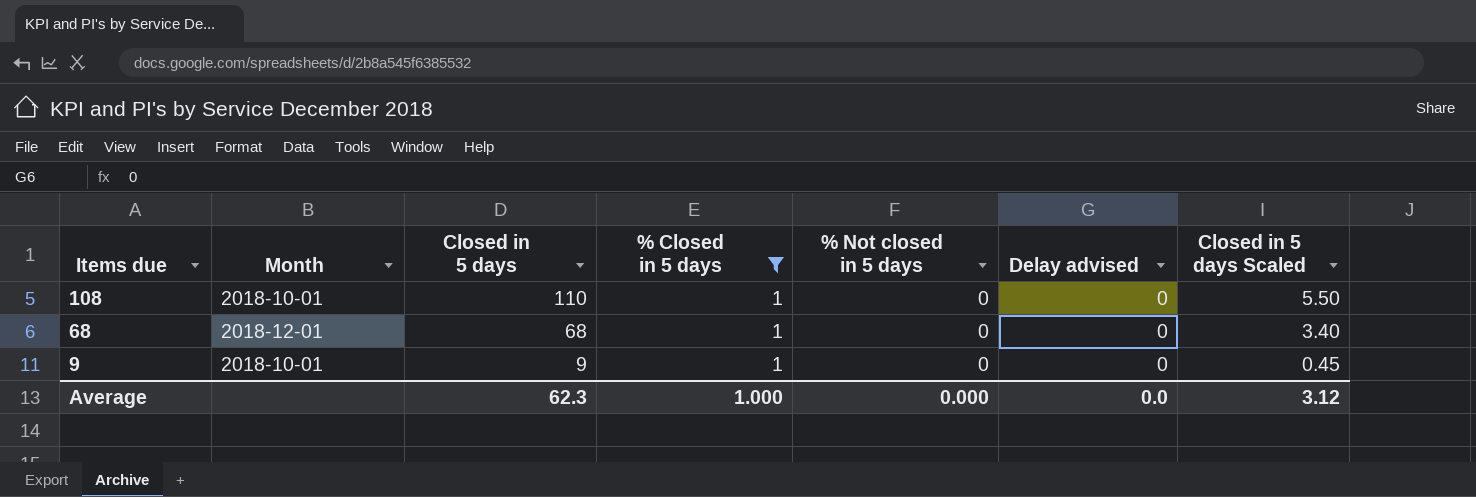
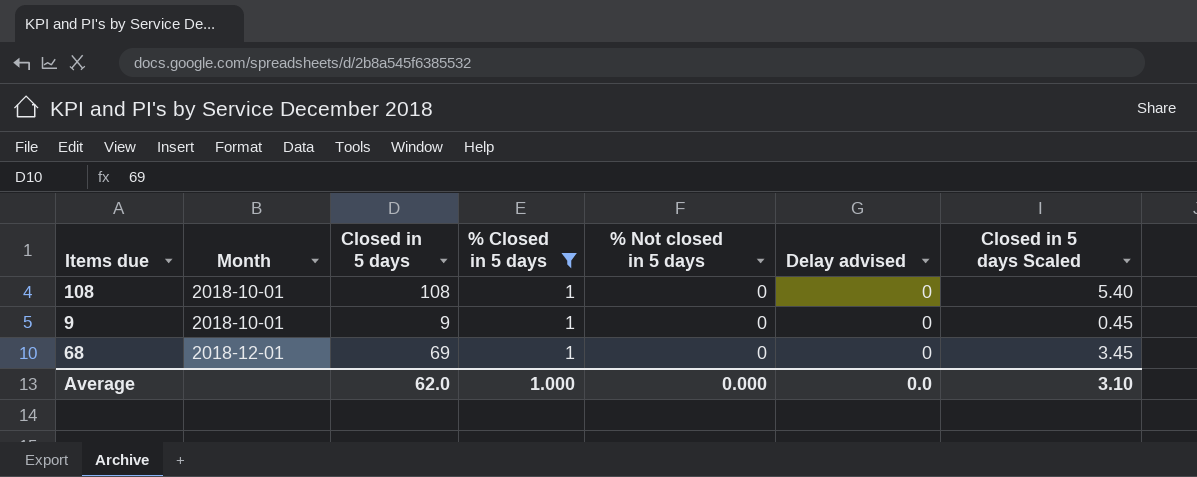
row order: Items due descending -> Month ascending
108 | Closed in 5 days: 110 -> 108
108 | Closed in 5 days Scaled: 5.50 -> 5.40
68 | Closed in 5 days: 68 -> 69
68 | Closed in 5 days Scaled: 3.40 -> 3.45
Average | Closed in 5 days: 62.3 -> 62.0
Average | Closed in 5 days Scaled: 3.12 -> 3.10

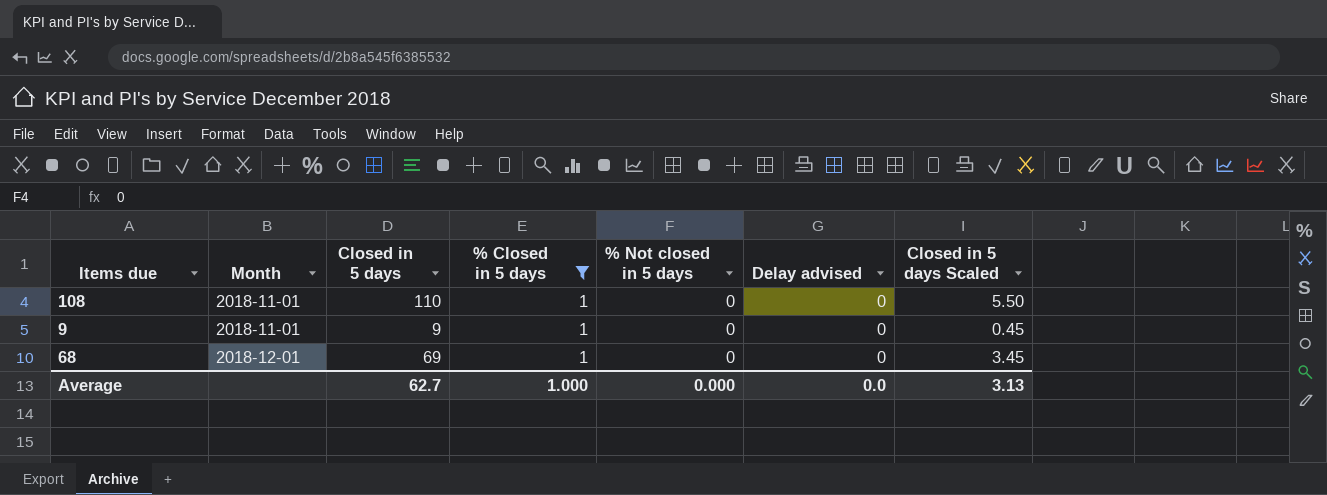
108 | Month: 2018-10-01 -> 2018-11-01
108 | Closed in 5 days: 108 -> 110
108 | Closed in 5 days Scaled: 5.40 -> 5.50
9 | Month: 2018-10-01 -> 2018-11-01
Average | Closed in 5 days: 62.0 -> 62.7
Average | Closed in 5 days Scaled: 3.10 -> 3.13

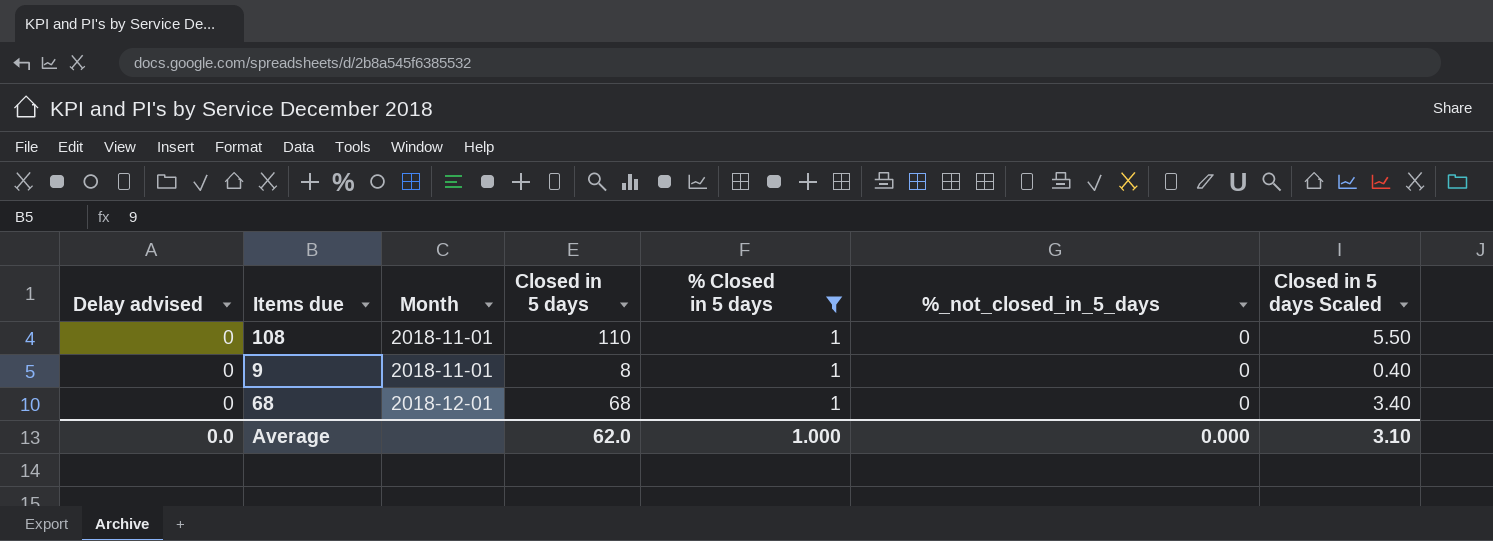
column Delay advised | position: 6 -> 1
column name: % Not closed in 5 days -> %_not_closed_in_5_days
9 | Closed in 5 days: 9 -> 8
9 | Closed in 5 days Scaled: 0.45 -> 0.40
68 | Closed in 5 days: 69 -> 68
68 | Closed in 5 days Scaled: 3.45 -> 3.40
Average | Closed in 5 days: 62.7 -> 62.0
Average | Closed in 5 days Scaled: 3.13 -> 3.10

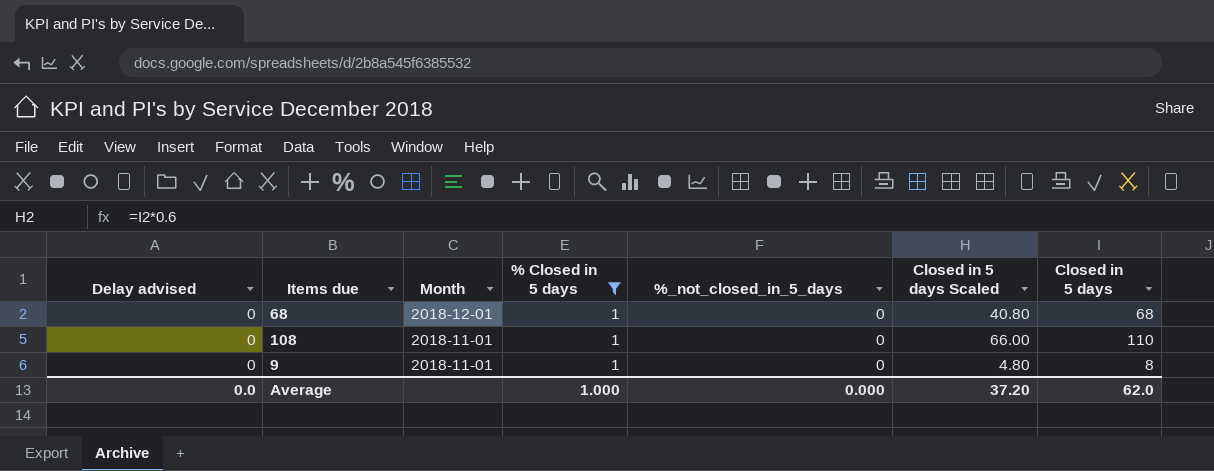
row order: Month ascending -> Month descending
column Closed in 5 days Scaled | formula: [Closed in 5 days] * 0.05 -> [Closed in 5 days] * 0.6
column Closed in 5 days | position: 4 -> 7
Average | Closed in 5 days Scaled: 3.10 -> 37.20

